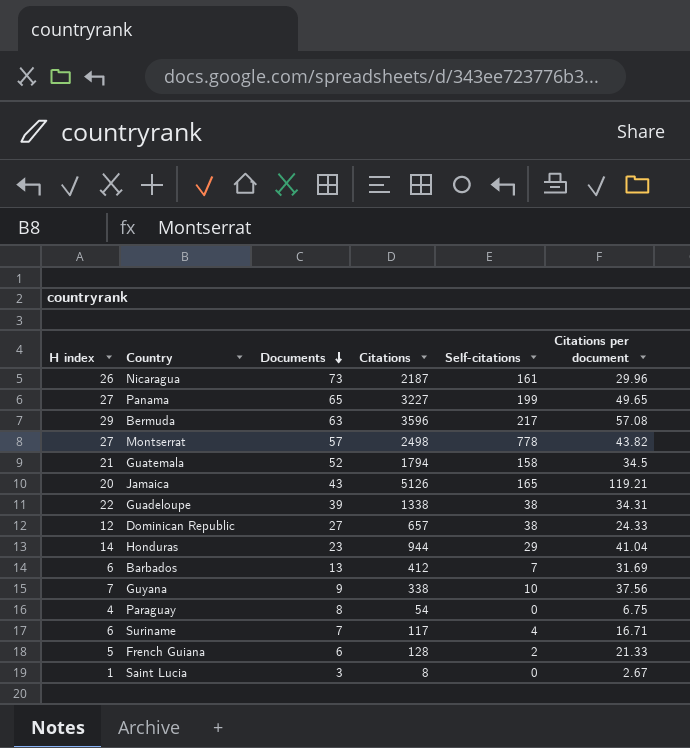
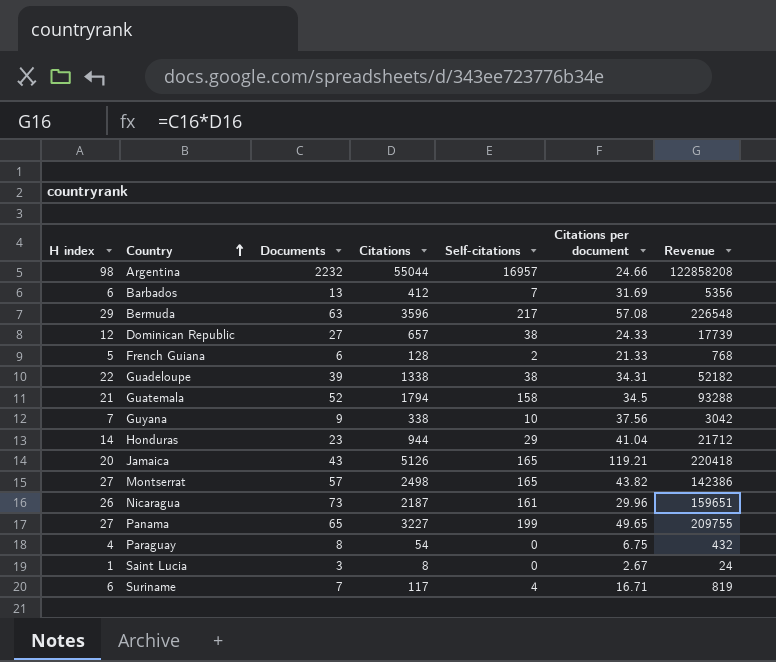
row order: Documents descending -> Country ascending
column Revenue | formula: none -> [Documents] * [Citations]
row Argentina: none -> 98 | 2232 | 55044 | 16957 | 24.66 | 122858208
Montserrat | Self-citations: 778 -> 165

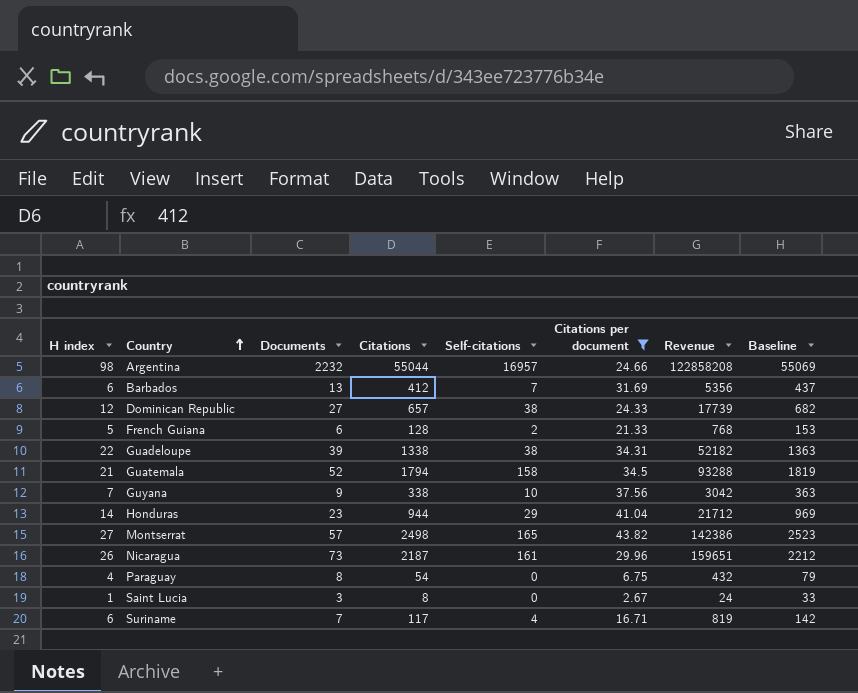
filter: none -> Citations per document <= 43.82
column Baseline | formula: none -> [Citations] + 25

